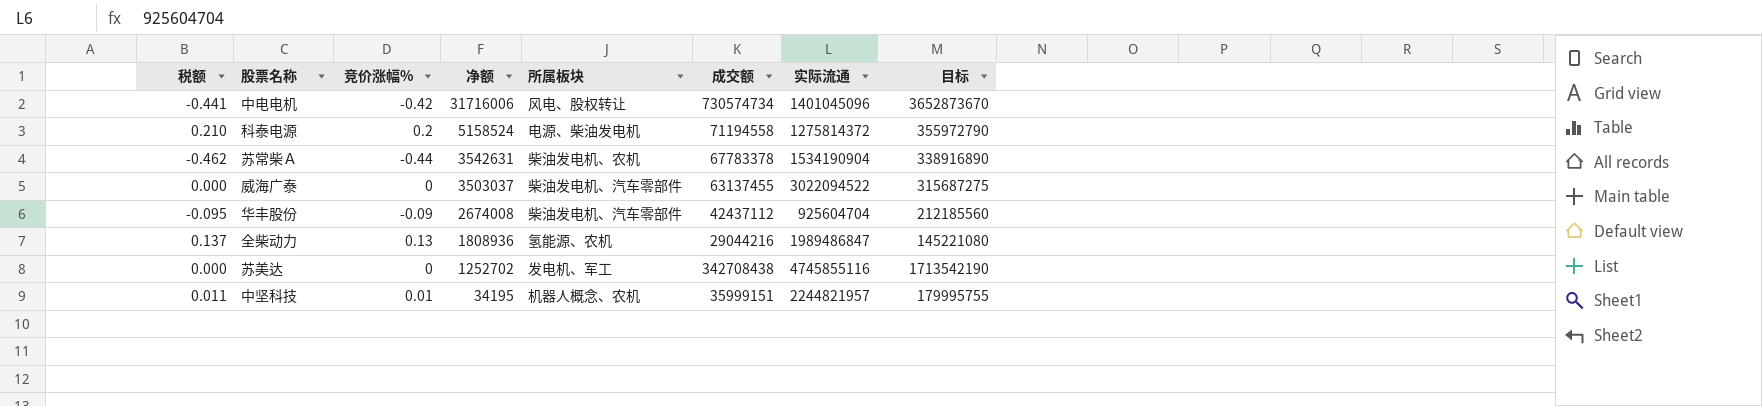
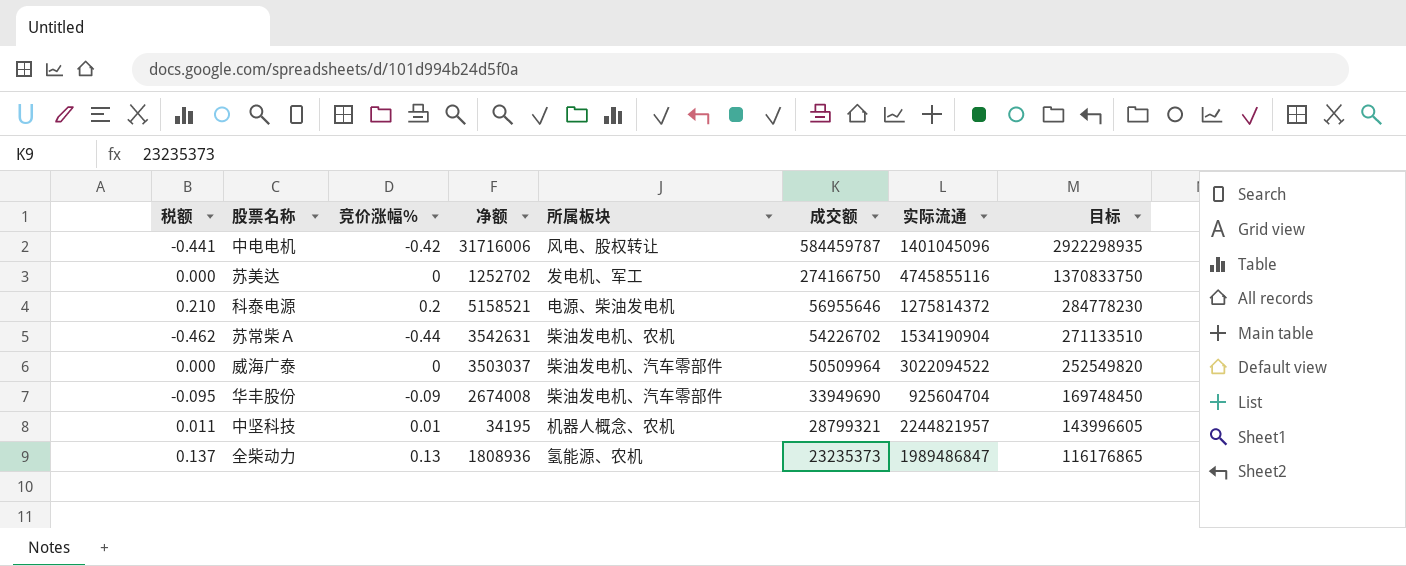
row order: 净额 descending -> 成交额 descending
中电电机 | 成交额: 730574734 -> 584459787
中电电机 | 目标: 3652873670 -> 2922298935
苏美达 | 成交额: 342708438 -> 274166750
苏美达 | 目标: 1713542190 -> 1370833750
科泰电源 | 净额: 5158524 -> 5158521
科泰电源 | 成交额: 71194558 -> 56955646
科泰电源 | 目标: 355972790 -> 284778230
苏常柴Ａ | 成交额: 67783378 -> 54226702
苏常柴Ａ | 目标: 338916890 -> 271133510
威海广泰 | 成交额: 63137455 -> 50509964
威海广泰 | 目标: 315687275 -> 252549820
华丰股份 | 成交额: 42437112 -> 33949690
华丰股份 | 目标: 212185560 -> 169748450
中坚科技 | 成交额: 35999151 -> 28799321
中坚科技 | 目标: 179995755 -> 143996605
全柴动力 | 成交额: 29044216 -> 23235373
全柴动力 | 目标: 145221080 -> 116176865

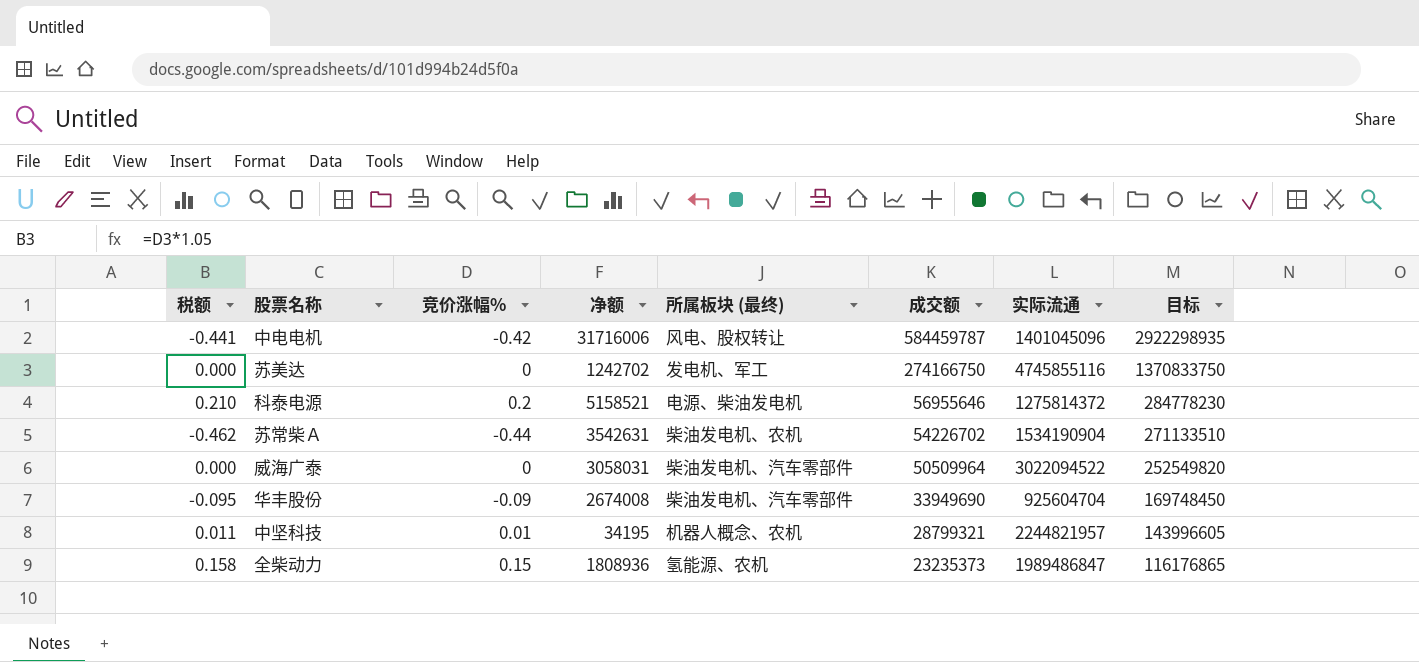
column name: 所属板块 -> 所属板块 (最终)
苏美达 | 净额: 1252702 -> 1242702
威海广泰 | 净额: 3503037 -> 3058031
全柴动力 | 税额: 0.137 -> 0.158
全柴动力 | 竞价涨幅%: 0.13 -> 0.15

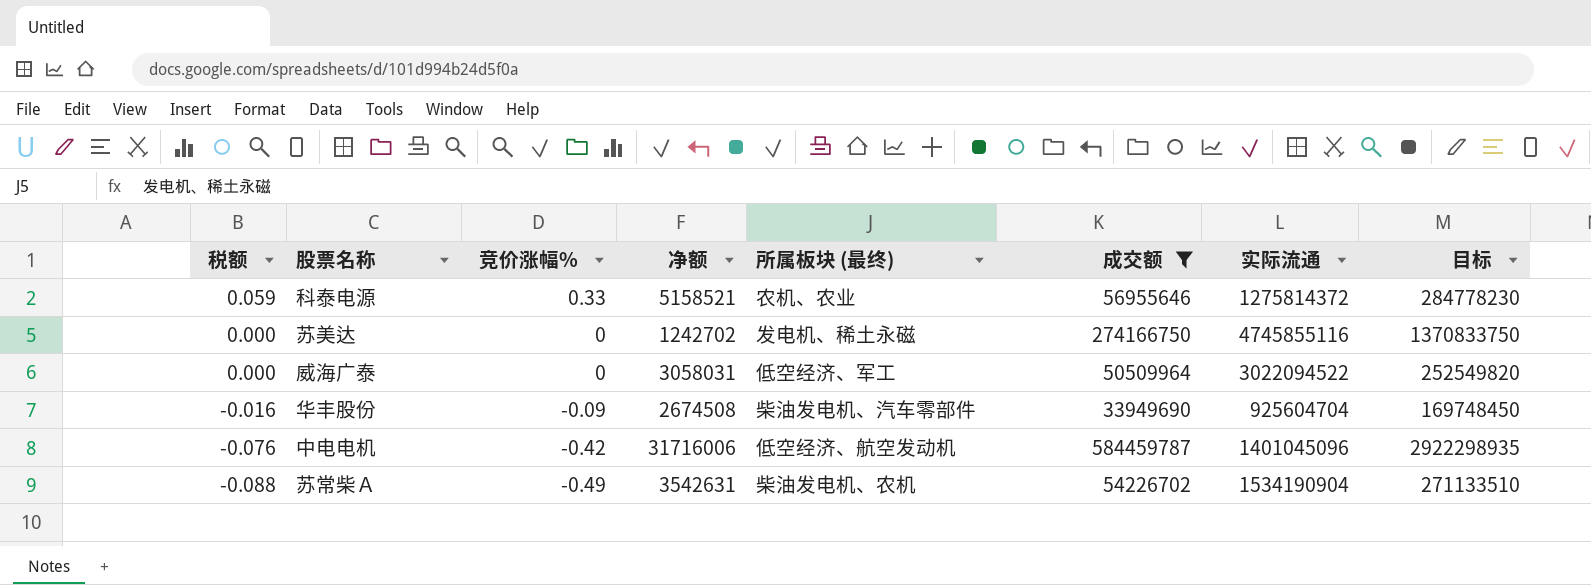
filter: none -> 成交额 >= 33949690
row order: 成交额 descending -> 税额 descending
column 税额 | formula: [竞价涨幅%] * 1.05 -> [竞价涨幅%] * 0.18
科泰电源 | 竞价涨幅%: 0.2 -> 0.33
科泰电源 | 所属板块 (最终): 电源、柴油发电机 -> 农机、农业
苏美达 | 所属板块 (最终): 发电机、军工 -> 发电机、稀土永磁
威海广泰 | 所属板块 (最终): 柴油发电机、汽车零部件 -> 低空经济、军工
华丰股份 | 净额: 2674008 -> 2674508
中电电机 | 所属板块 (最终): 风电、股权转让 -> 低空经济、航空发动机
苏常柴Ａ | 竞价涨幅%: -0.44 -> -0.49

